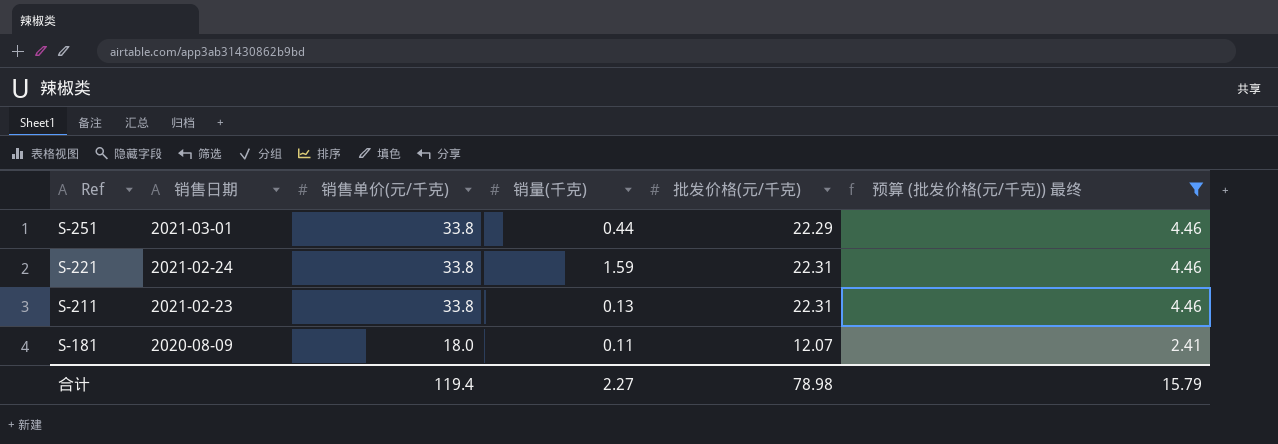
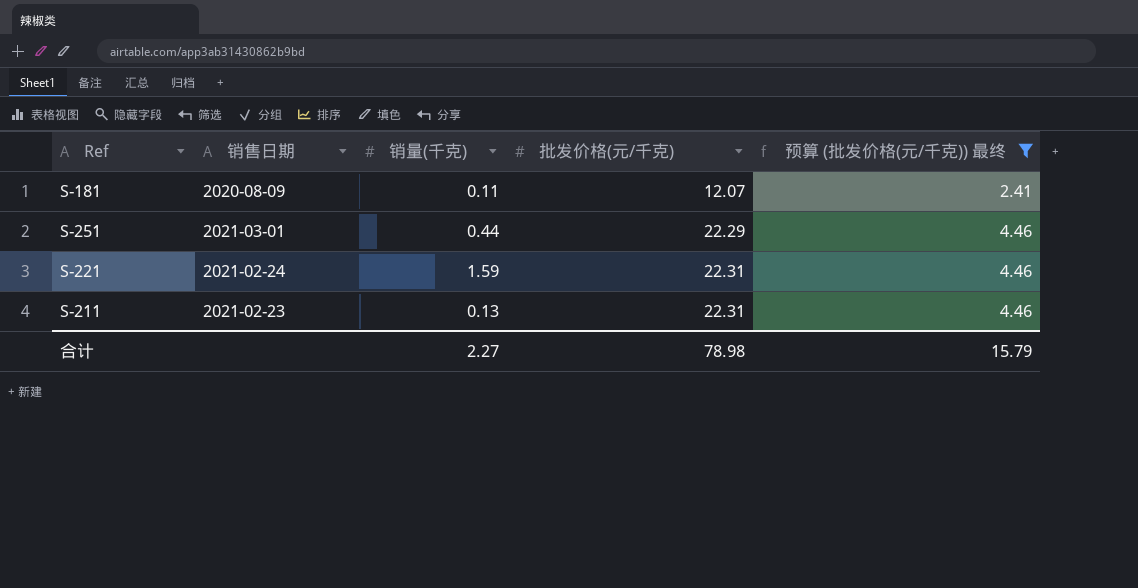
row order: Ref descending -> 批发价格(元/千克) ascending
column 销售单价(元/千克) | position: 3 -> none

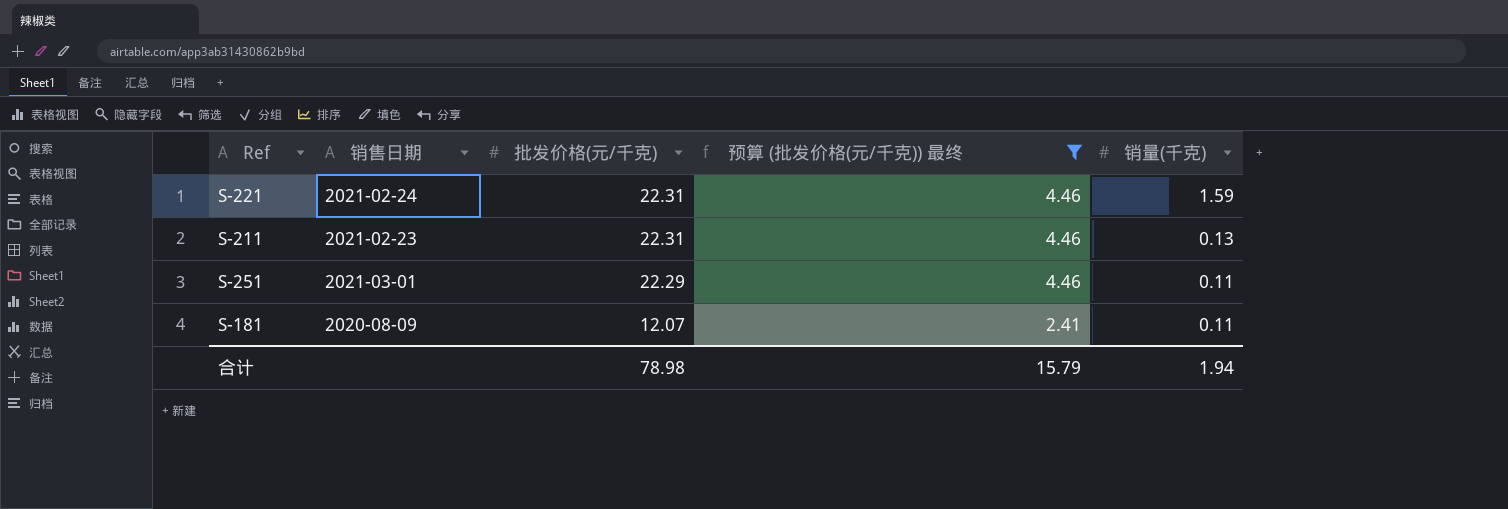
row order: 批发价格(元/千克) ascending -> 批发价格(元/千克) descending
column 销量(千克) | position: 3 -> 5
S-251 | 销量(千克): 0.44 -> 0.11
合计 | 销量(千克): 2.27 -> 1.94

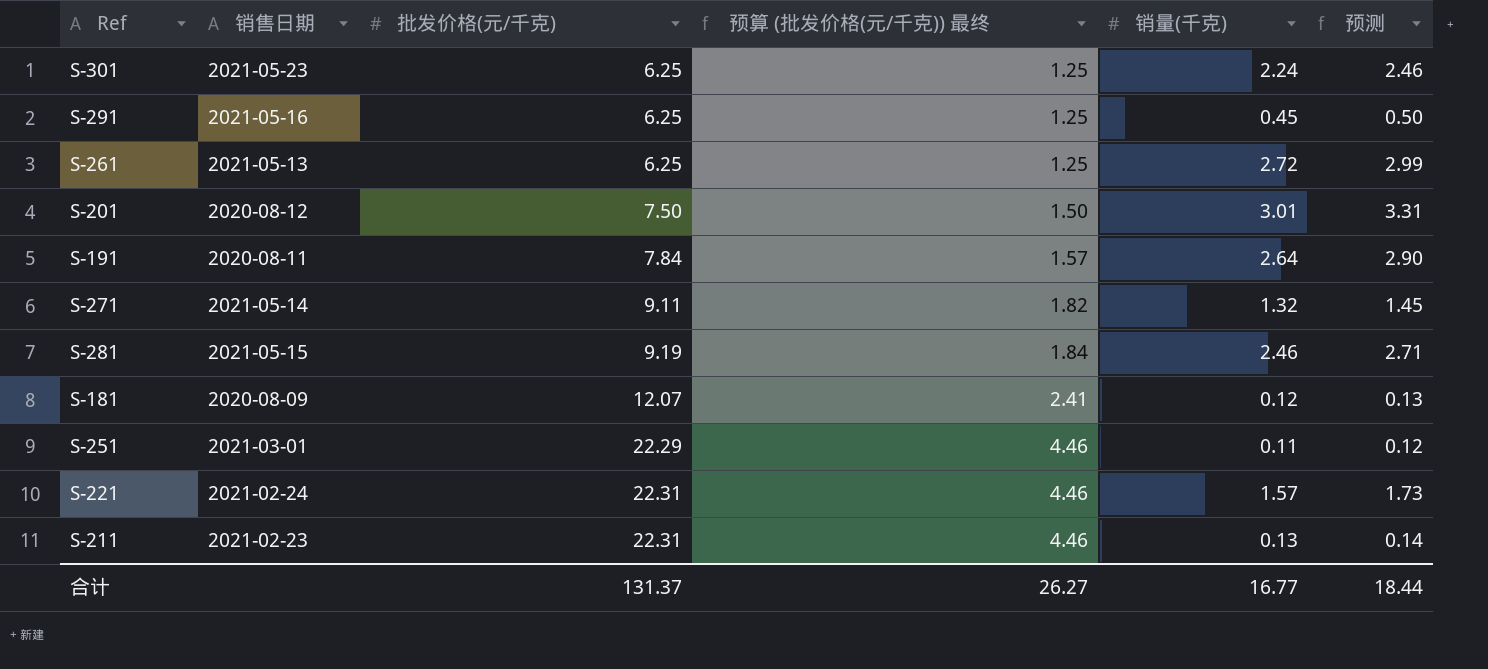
filter: 预算 (批发价格(元/千克)) 最终 >= 2.41 -> none
row order: 批发价格(元/千克) descending -> 批发价格(元/千克) ascending
column 预测 | formula: none -> [销量(千克)] * 1.1
S-181 | 销量(千克): 0.11 -> 0.12
S-221 | 销量(千克): 1.59 -> 1.57
合计 | 批发价格(元/千克): 78.98 -> 131.37
合计 | 预算 (批发价格(元/千克)) 最终: 15.79 -> 26.27
合计 | 销量(千克): 1.94 -> 16.77

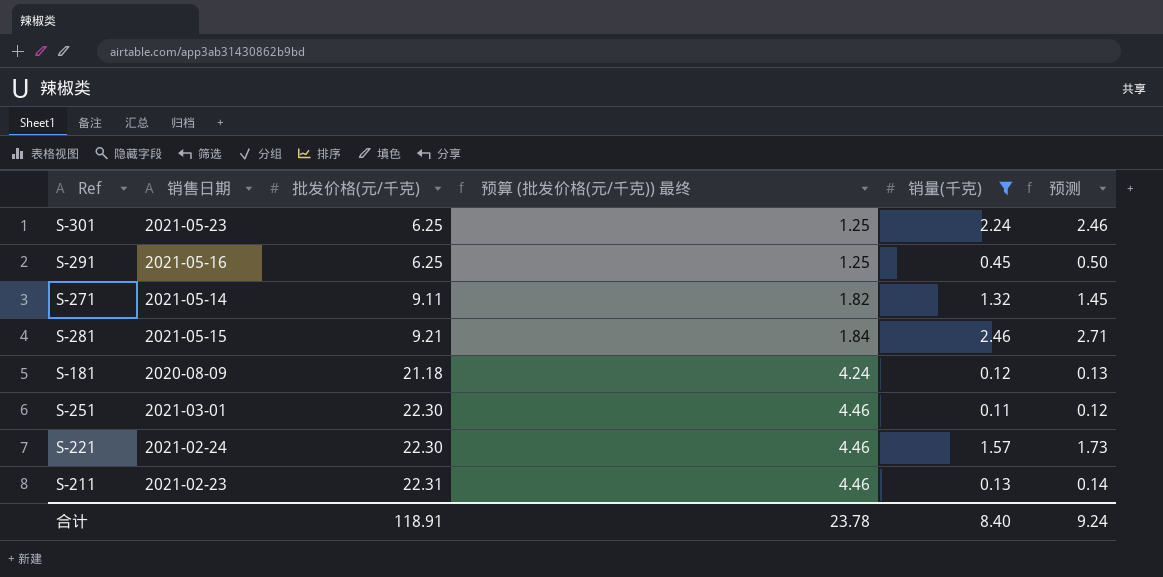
filter: none -> 销量(千克) <= 2.46
S-281 | 批发价格(元/千克): 9.19 -> 9.21
S-181 | 批发价格(元/千克): 12.07 -> 21.18
S-181 | 预算 (批发价格(元/千克)) 最终: 2.41 -> 4.24
S-251 | 批发价格(元/千克): 22.29 -> 22.30
S-221 | 批发价格(元/千克): 22.31 -> 22.30
合计 | 批发价格(元/千克): 131.37 -> 118.91
合计 | 预算 (批发价格(元/千克)) 最终: 26.27 -> 23.78
合计 | 销量(千克): 16.77 -> 8.40
合计 | 预测: 18.44 -> 9.24

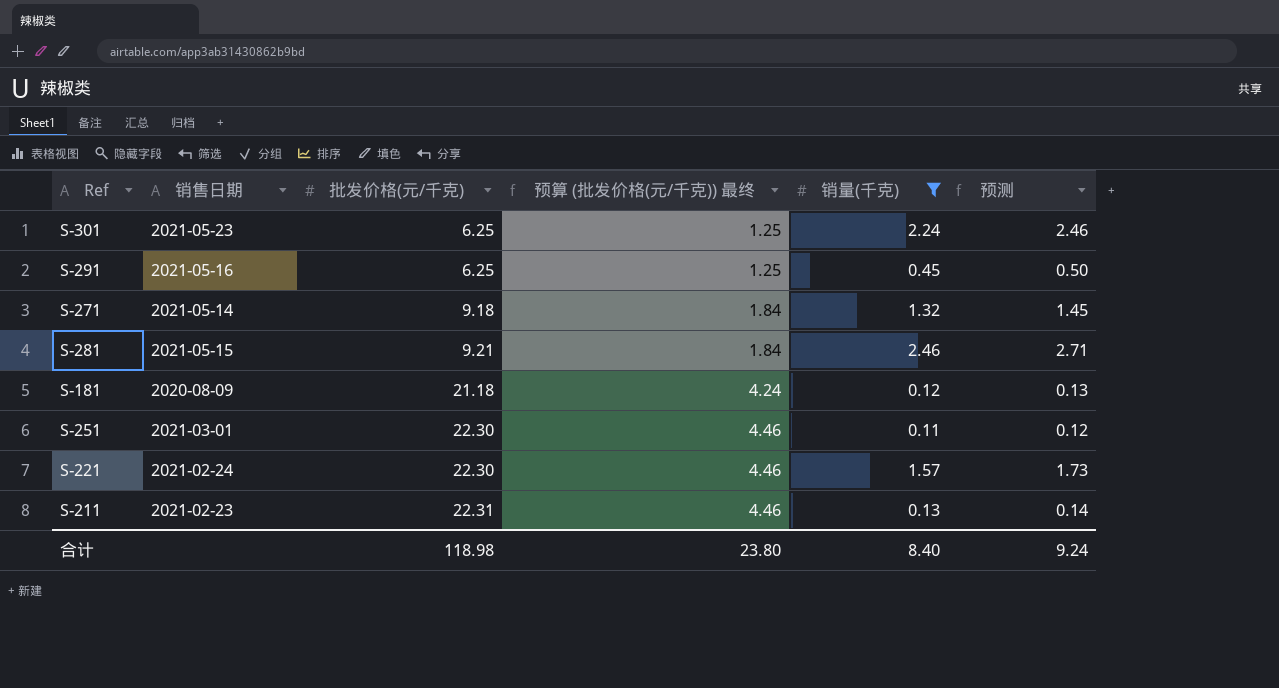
S-271 | 批发价格(元/千克): 9.11 -> 9.18
S-271 | 预算 (批发价格(元/千克)) 最终: 1.82 -> 1.84
合计 | 批发价格(元/千克): 118.91 -> 118.98
合计 | 预算 (批发价格(元/千克)) 最终: 23.78 -> 23.80

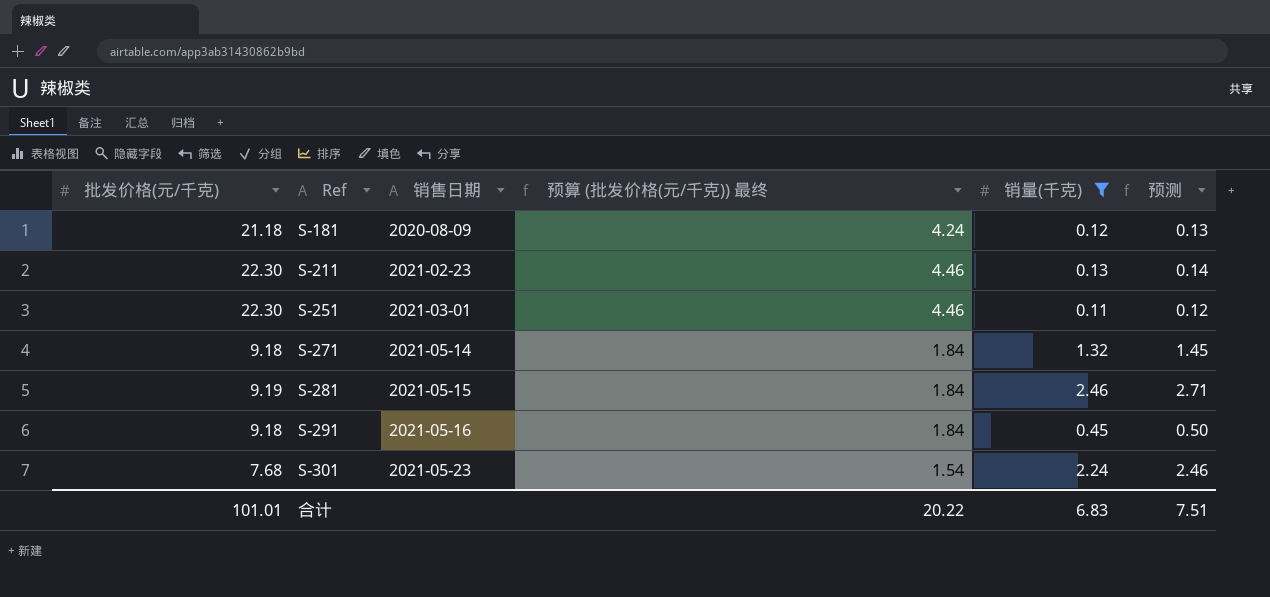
row order: 批发价格(元/千克) ascending -> Ref ascending
column 批发价格(元/千克) | position: 3 -> 1
row S-221: 2021-02-24 | 22.30 | 4.46 | 1.57 | 1.73 -> none
S-211 | 批发价格(元/千克): 22.31 -> 22.30
S-281 | 批发价格(元/千克): 9.21 -> 9.19
S-291 | 批发价格(元/千克): 6.25 -> 9.18
S-291 | 预算 (批发价格(元/千克)) 最终: 1.25 -> 1.84
S-301 | 批发价格(元/千克): 6.25 -> 7.68
S-301 | 预算 (批发价格(元/千克)) 最终: 1.25 -> 1.54
合计 | 批发价格(元/千克): 118.98 -> 101.01
合计 | 预算 (批发价格(元/千克)) 最终: 23.80 -> 20.22
合计 | 销量(千克): 8.40 -> 6.83
合计 | 预测: 9.24 -> 7.51

